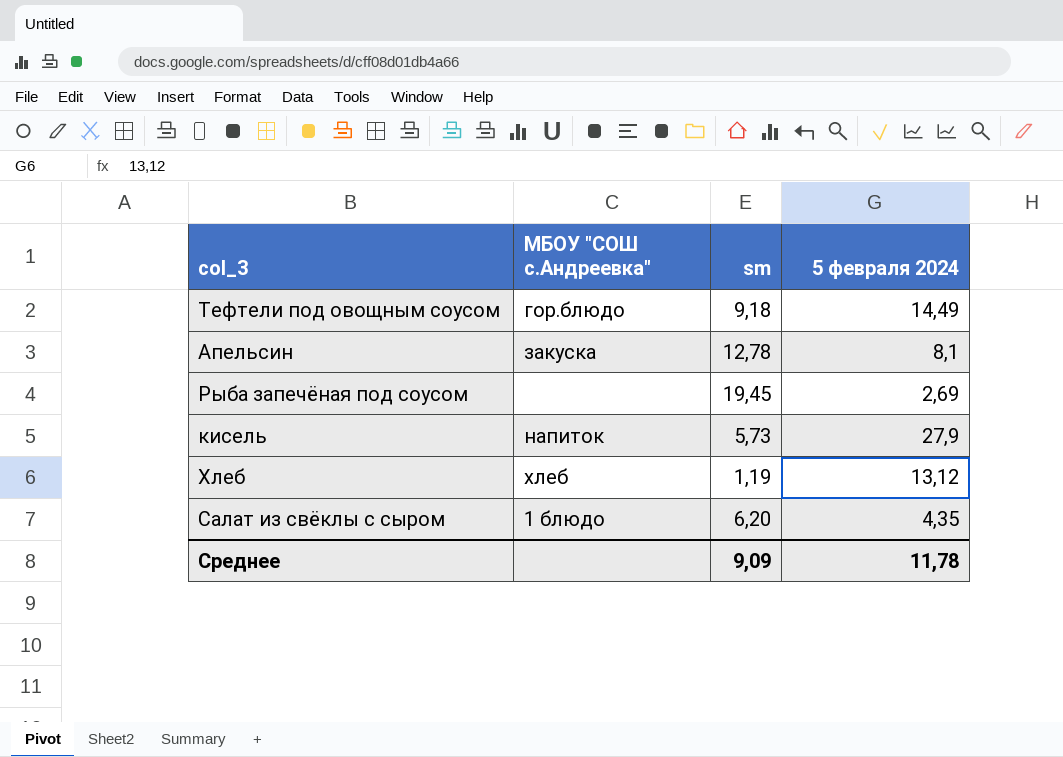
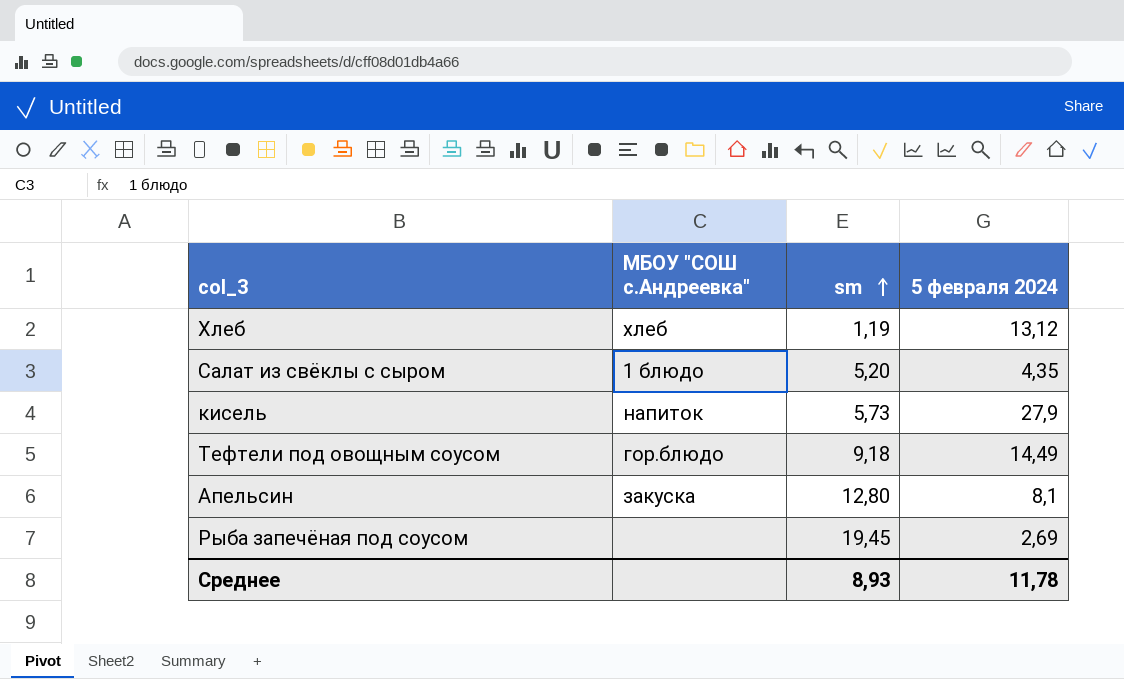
row order: none -> sm ascending
Салат из свёклы с сыром | sm: 6,20 -> 5,20
Апельсин | sm: 12,78 -> 12,80
Среднее | sm: 9,09 -> 8,93

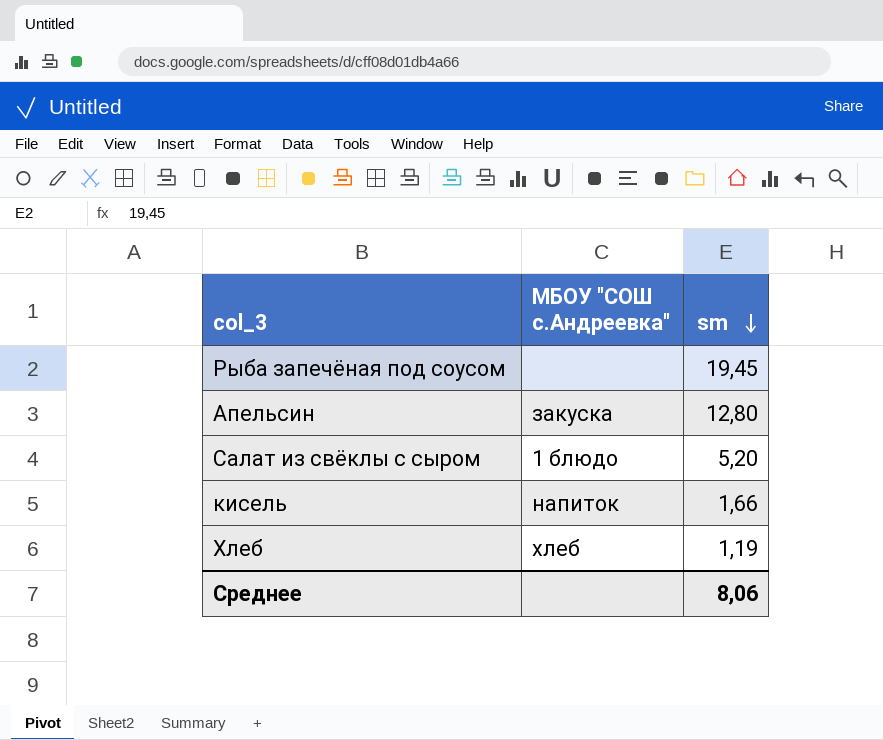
row order: sm ascending -> sm descending
column 5 февраля 2024 | position: 4 -> none
row Тефтели под овощным соусом: гор.блюдо | 9,18 | 14,49 -> none
кисель | sm: 5,73 -> 1,66
Среднее | sm: 8,93 -> 8,06

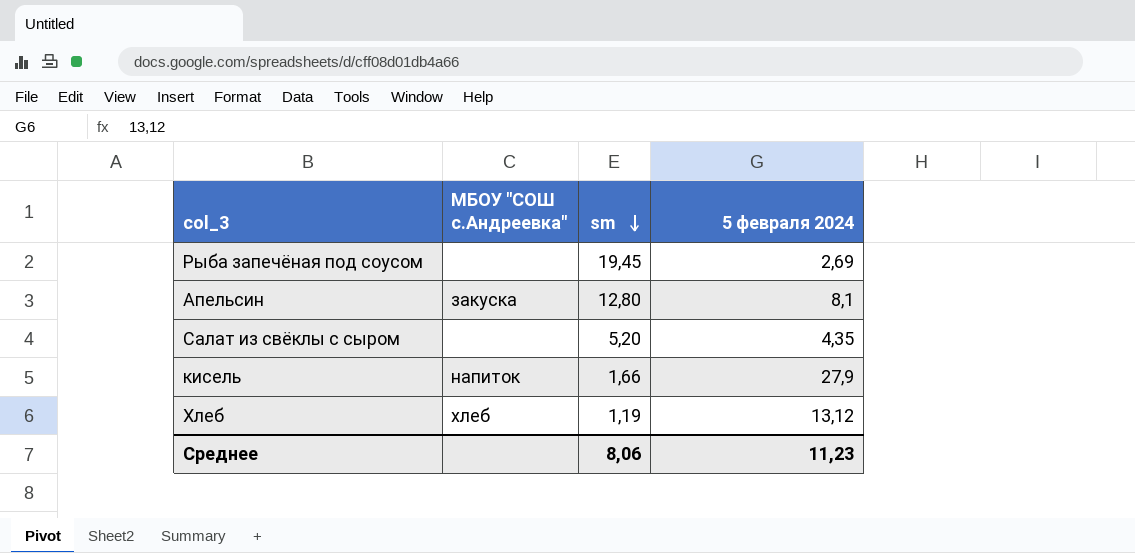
column 5 февраля 2024 | position: none -> 4
Салат из свёклы с сыром | МБОУ "СОШ с.Андреевка": 1 блюдо -> none

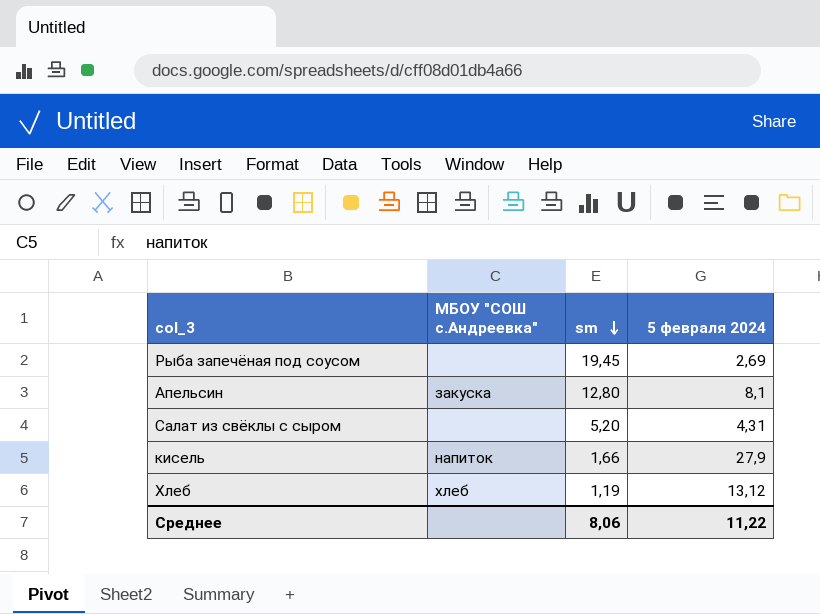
Салат из свёклы с сыром | 5 февраля 2024: 4,35 -> 4,31
Среднее | 5 февраля 2024: 11,23 -> 11,22

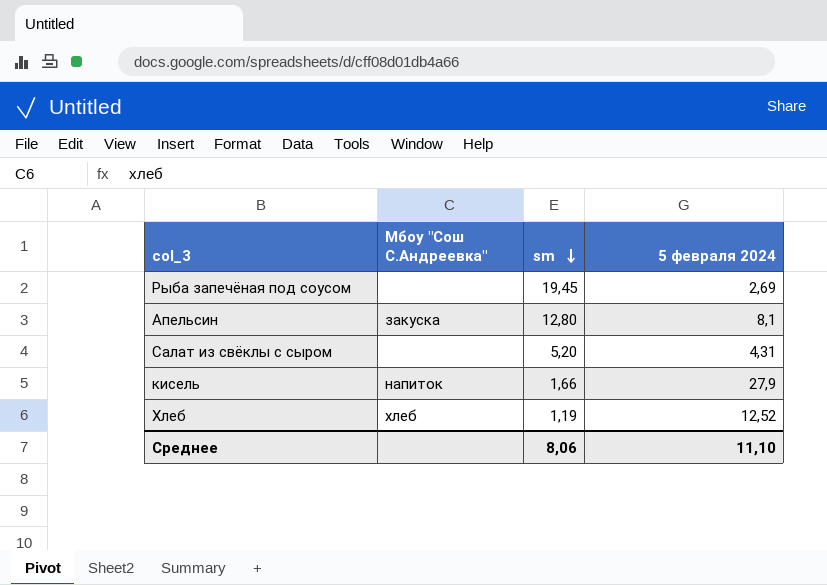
column name: МБОУ "СОШ с.Андреевка" -> Мбоу "Сош С.Андреевка"
Хлеб | 5 февраля 2024: 13,12 -> 12,52
Среднее | 5 февраля 2024: 11,22 -> 11,10

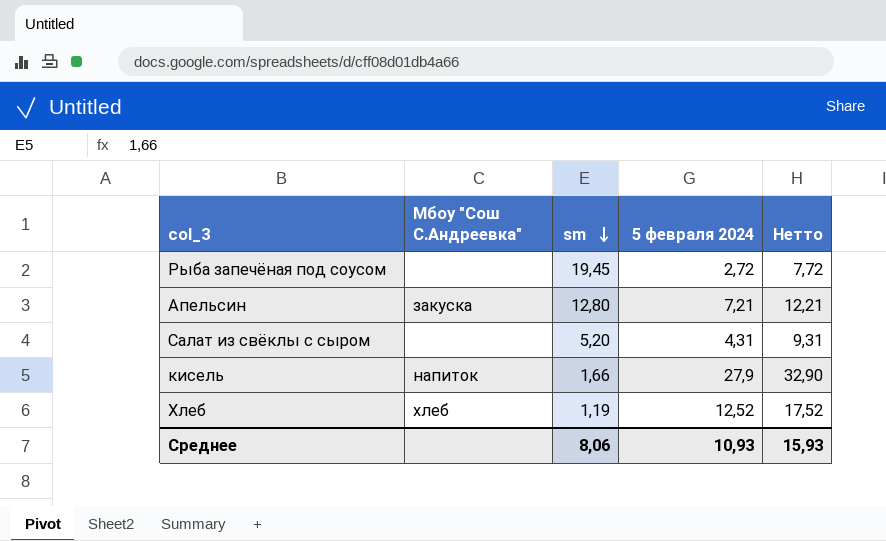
column Нетто | formula: none -> [5 февраля 2024] + 5
Рыба запечёная под соусом | 5 февраля 2024: 2,69 -> 2,72
Апельсин | 5 февраля 2024: 8,1 -> 7,21
Среднее | 5 февраля 2024: 11,10 -> 10,93

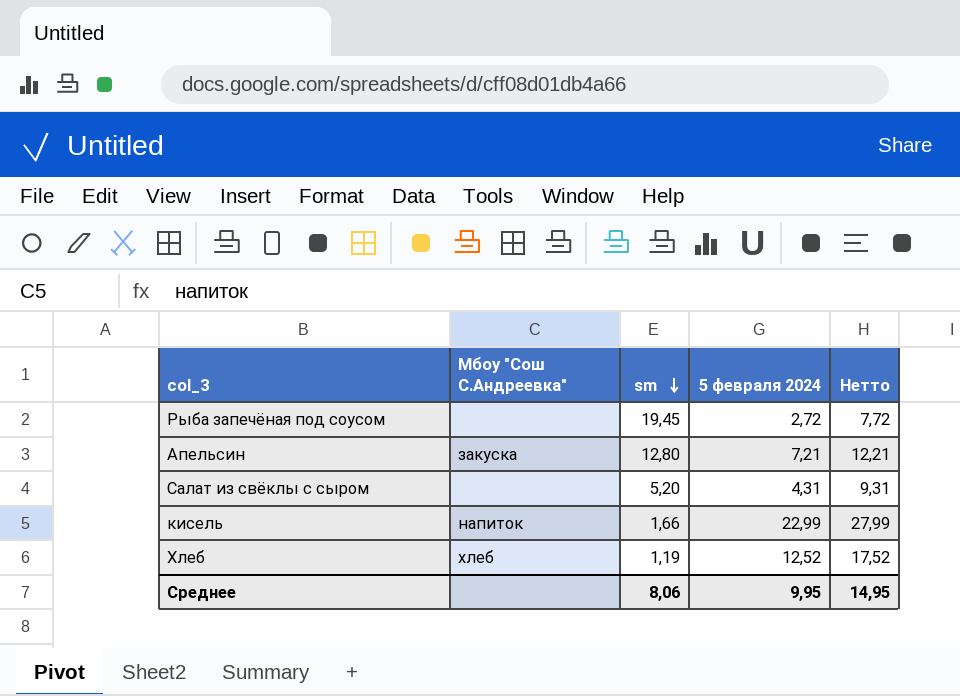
кисель | 5 февраля 2024: 27,9 -> 22,99
кисель | Нетто: 32,90 -> 27,99
Среднее | 5 февраля 2024: 10,93 -> 9,95
Среднее | Нетто: 15,93 -> 14,95

